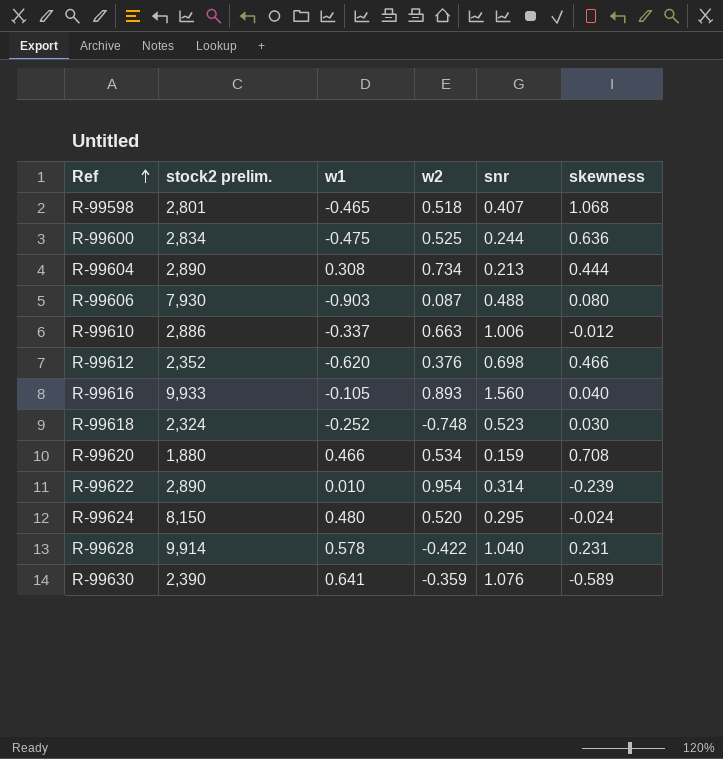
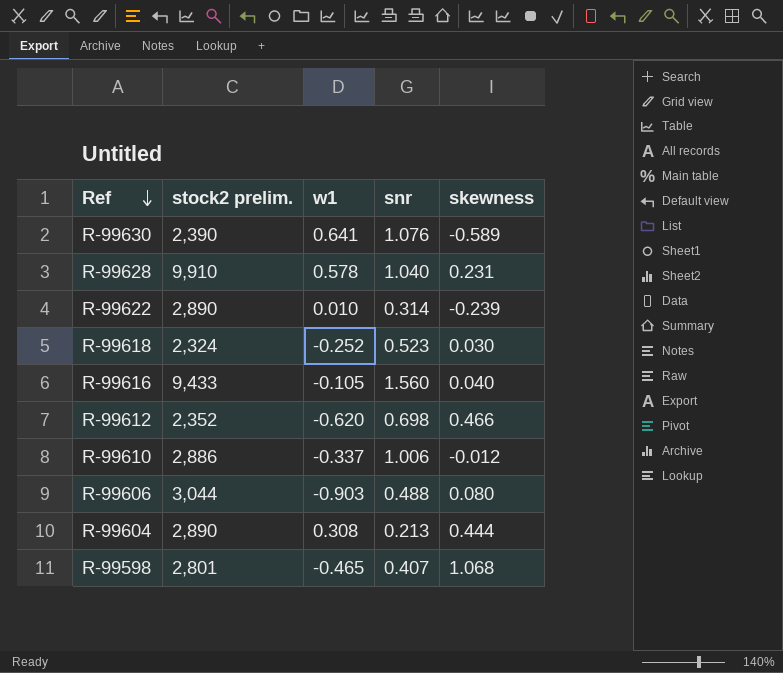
row order: Ref ascending -> Ref descending
column w2 | position: 4 -> none
row R-99600: 2,834 | -0.475 | 0.525 | 0.244 | 0.636 -> none
row R-99620: 1,880 | 0.466 | 0.534 | 0.159 | 0.708 -> none
row R-99624: 8,150 | 0.480 | 0.520 | 0.295 | -0.024 -> none
R-99628 | stock2 prelim.: 9,914 -> 9,910
R-99616 | stock2 prelim.: 9,933 -> 9,433
R-99606 | stock2 prelim.: 7,930 -> 3,044

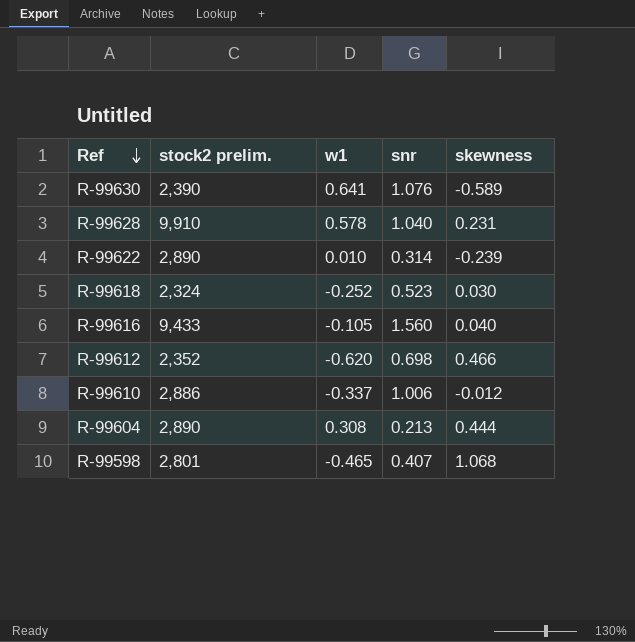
row R-99606: 3,044 | -0.903 | 0.488 | 0.080 -> none

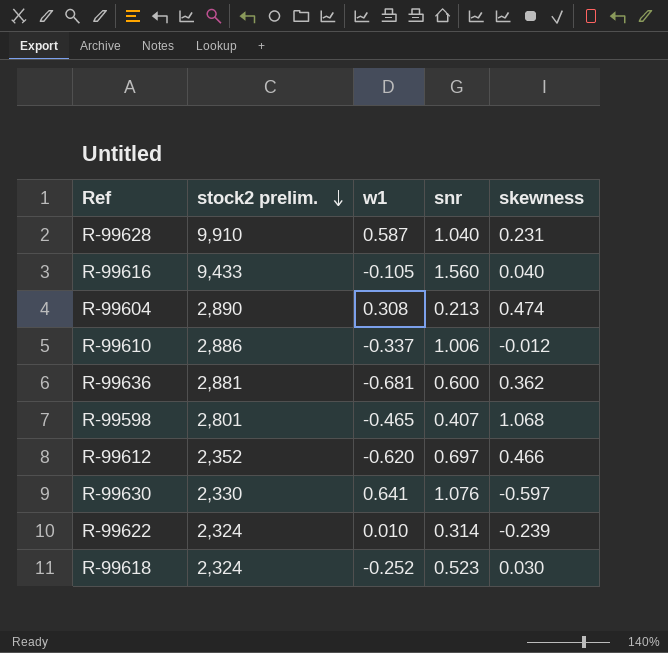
row order: Ref descending -> stock2 prelim. descending
R-99628 | w1: 0.578 -> 0.587
R-99604 | skewness: 0.444 -> 0.474
row R-99636: none -> 2,881 | -0.681 | 0.600 | 0.362
R-99612 | snr: 0.698 -> 0.697
R-99630 | stock2 prelim.: 2,390 -> 2,330
R-99630 | skewness: -0.589 -> -0.597
R-99622 | stock2 prelim.: 2,890 -> 2,324

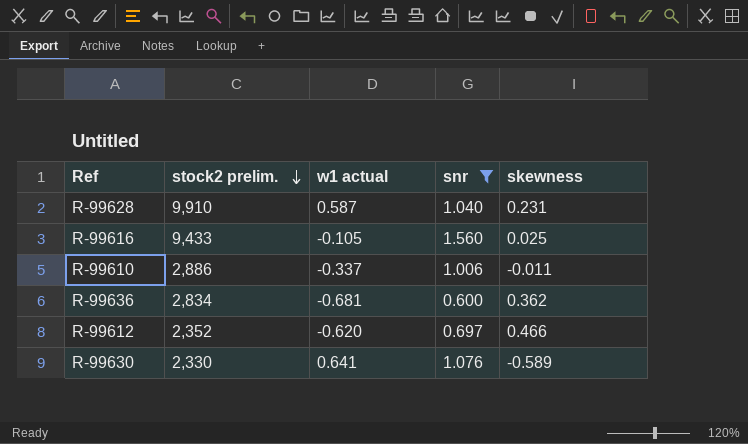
filter: none -> snr >= 0.600
column name: w1 -> w1 actual
R-99616 | skewness: 0.040 -> 0.025
R-99610 | skewness: -0.012 -> -0.011
R-99636 | stock2 prelim.: 2,881 -> 2,834
R-99630 | skewness: -0.597 -> -0.589

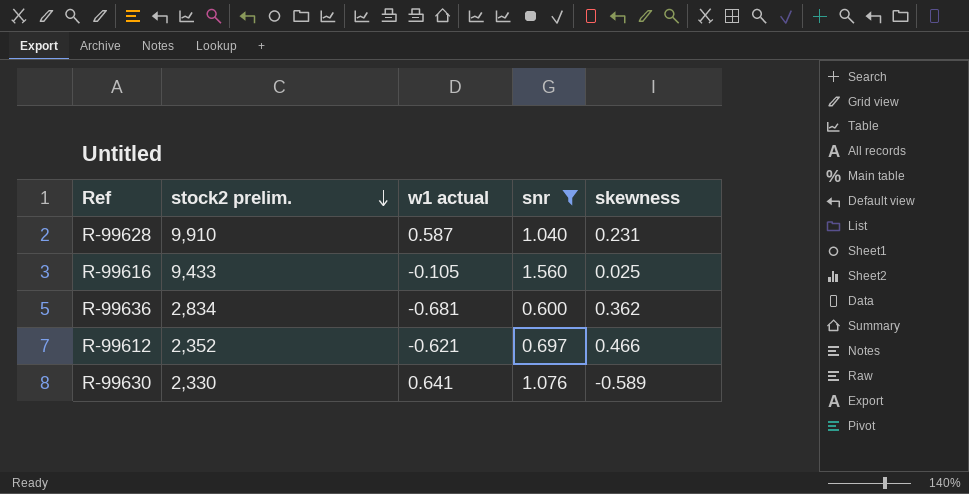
row R-99610: 2,886 | -0.337 | 1.006 | -0.011 -> none
R-99612 | w1 actual: -0.620 -> -0.621

